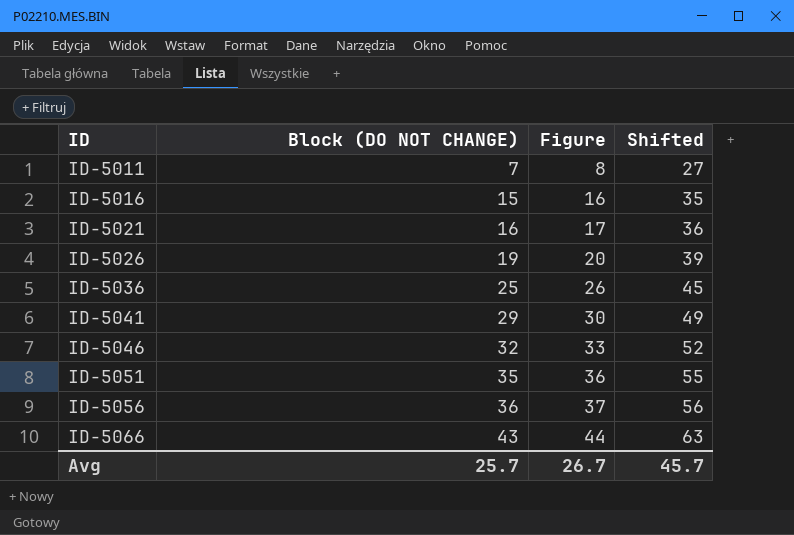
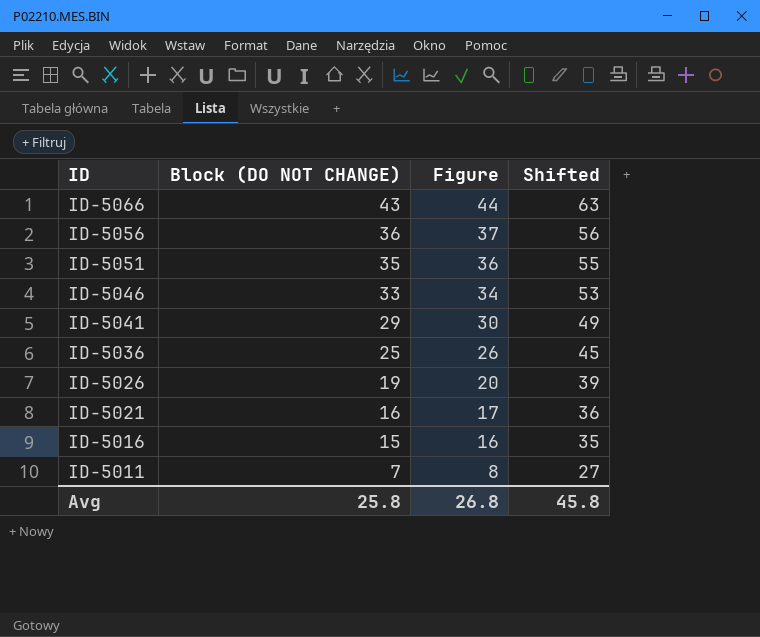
row order: ID ascending -> ID descending
ID-5046 | Block (DO NOT CHANGE): 32 -> 33
ID-5046 | Figure: 33 -> 34
ID-5046 | Shifted: 52 -> 53
Avg | Block (DO NOT CHANGE): 25.7 -> 25.8
Avg | Figure: 26.7 -> 26.8
Avg | Shifted: 45.7 -> 45.8

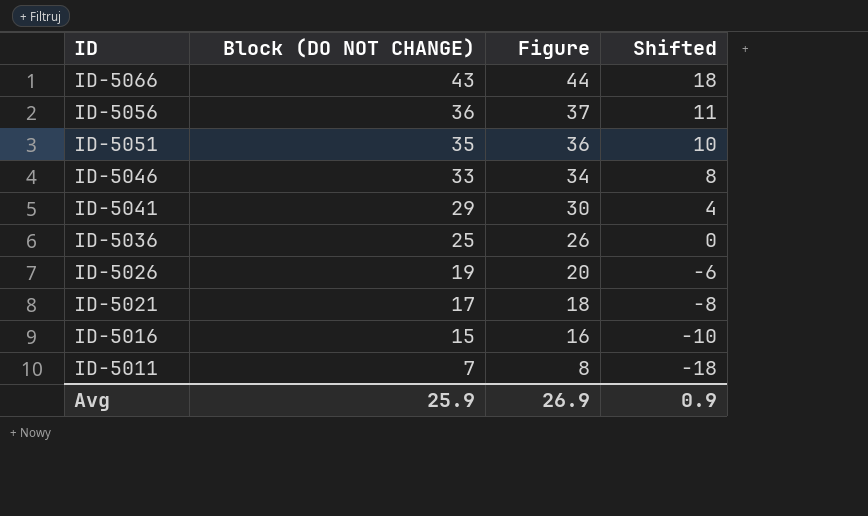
column Shifted | formula: [Block (DO NOT CHANGE)] + 20 -> [Block (DO NOT CHANGE)] - 25
ID-5021 | Block (DO NOT CHANGE): 16 -> 17
ID-5021 | Figure: 17 -> 18
Avg | Block (DO NOT CHANGE): 25.8 -> 25.9
Avg | Figure: 26.8 -> 26.9
Avg | Shifted: 45.8 -> 0.9

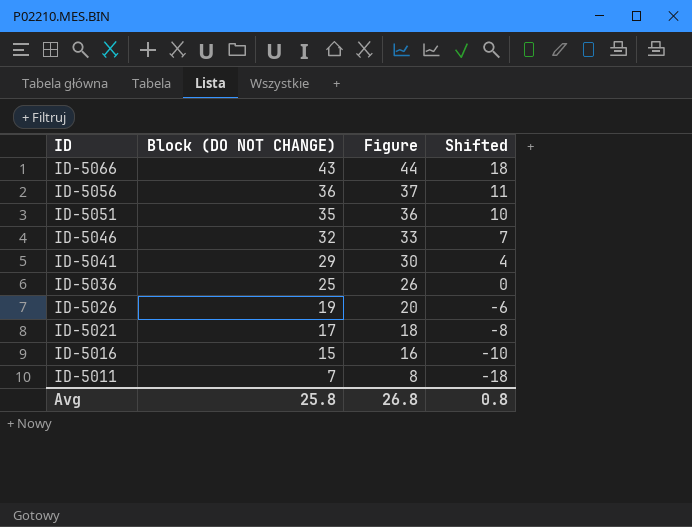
ID-5046 | Block (DO NOT CHANGE): 33 -> 32
ID-5046 | Figure: 34 -> 33
ID-5046 | Shifted: 8 -> 7
Avg | Block (DO NOT CHANGE): 25.9 -> 25.8
Avg | Figure: 26.9 -> 26.8
Avg | Shifted: 0.9 -> 0.8

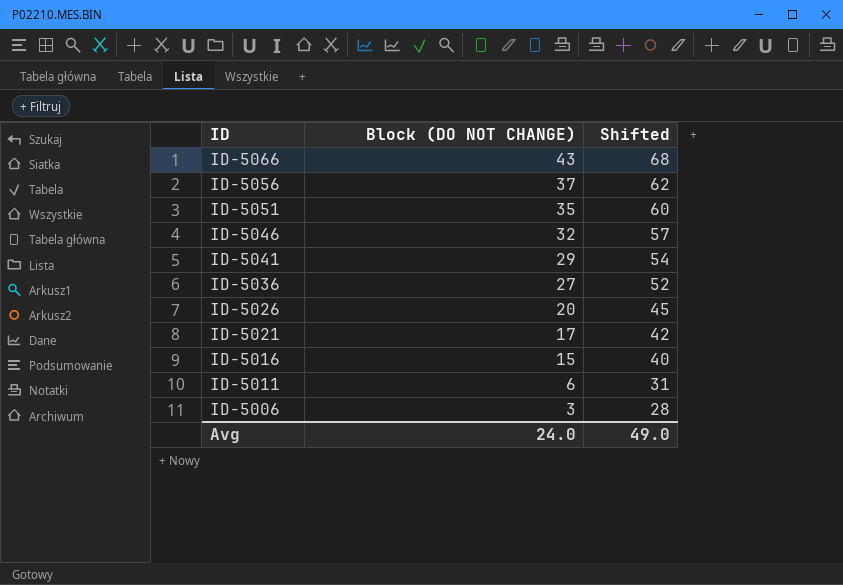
column Figure | formula: [Block (DO NOT CHANGE)] + 1 -> none
column Shifted | formula: [Block (DO NOT CHANGE)] - 25 -> [Block (DO NOT CHANGE)] + 25
ID-5056 | Block (DO NOT CHANGE): 36 -> 37
ID-5036 | Block (DO NOT CHANGE): 25 -> 27
ID-5026 | Block (DO NOT CHANGE): 19 -> 20
ID-5011 | Block (DO NOT CHANGE): 7 -> 6
row ID-5006: none -> 3 | 28
Avg | Block (DO NOT CHANGE): 25.8 -> 24.0
Avg | Shifted: 0.8 -> 49.0

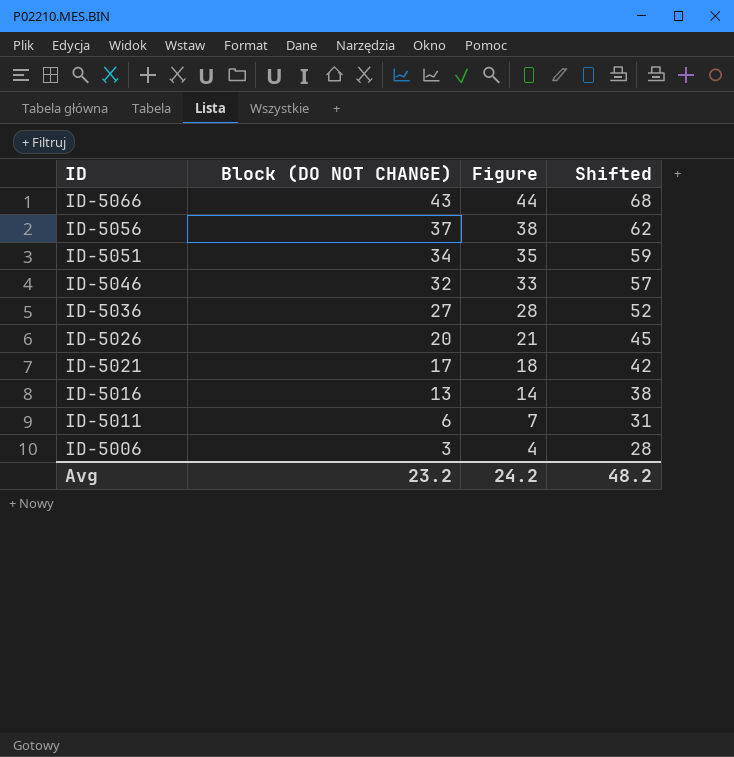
column Figure | formula: none -> [Block (DO NOT CHANGE)] + 1
row ID-5041: 29 | 54 -> none
ID-5051 | Block (DO NOT CHANGE): 35 -> 34
ID-5051 | Shifted: 60 -> 59
ID-5016 | Block (DO NOT CHANGE): 15 -> 13
ID-5016 | Shifted: 40 -> 38
Avg | Block (DO NOT CHANGE): 24.0 -> 23.2
Avg | Shifted: 49.0 -> 48.2

